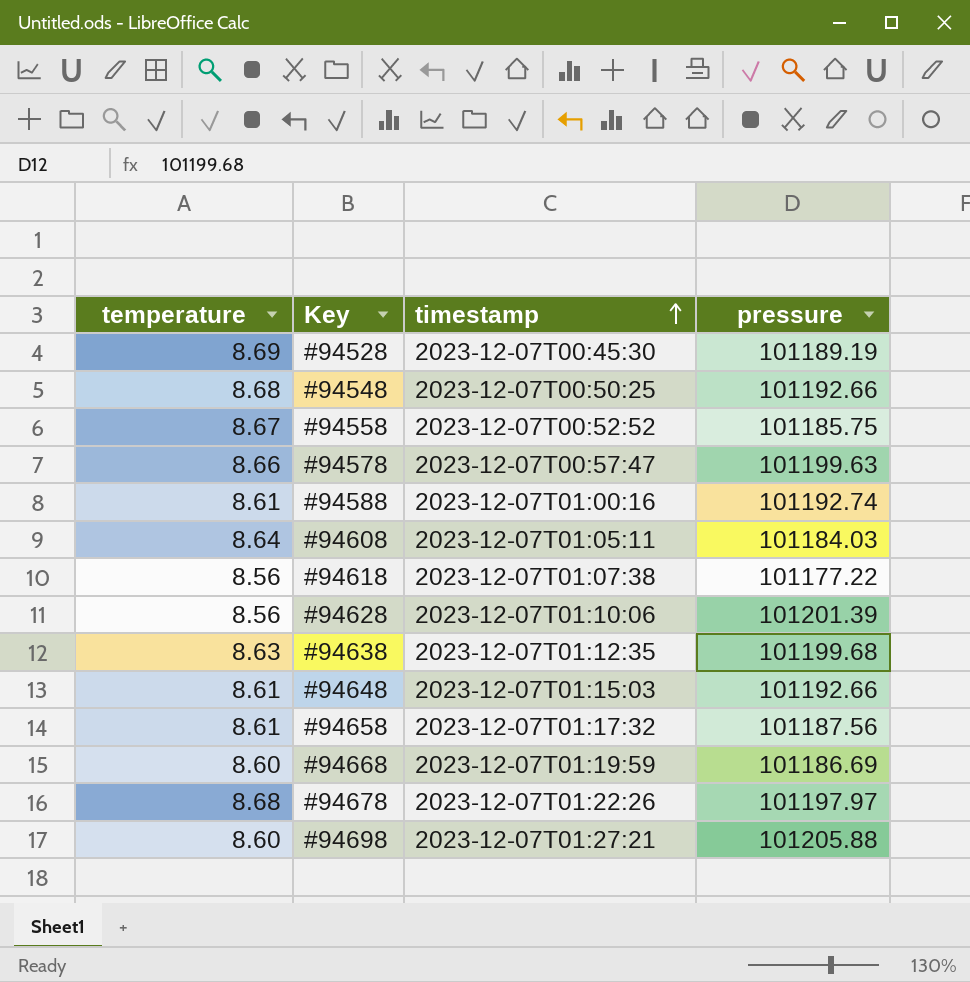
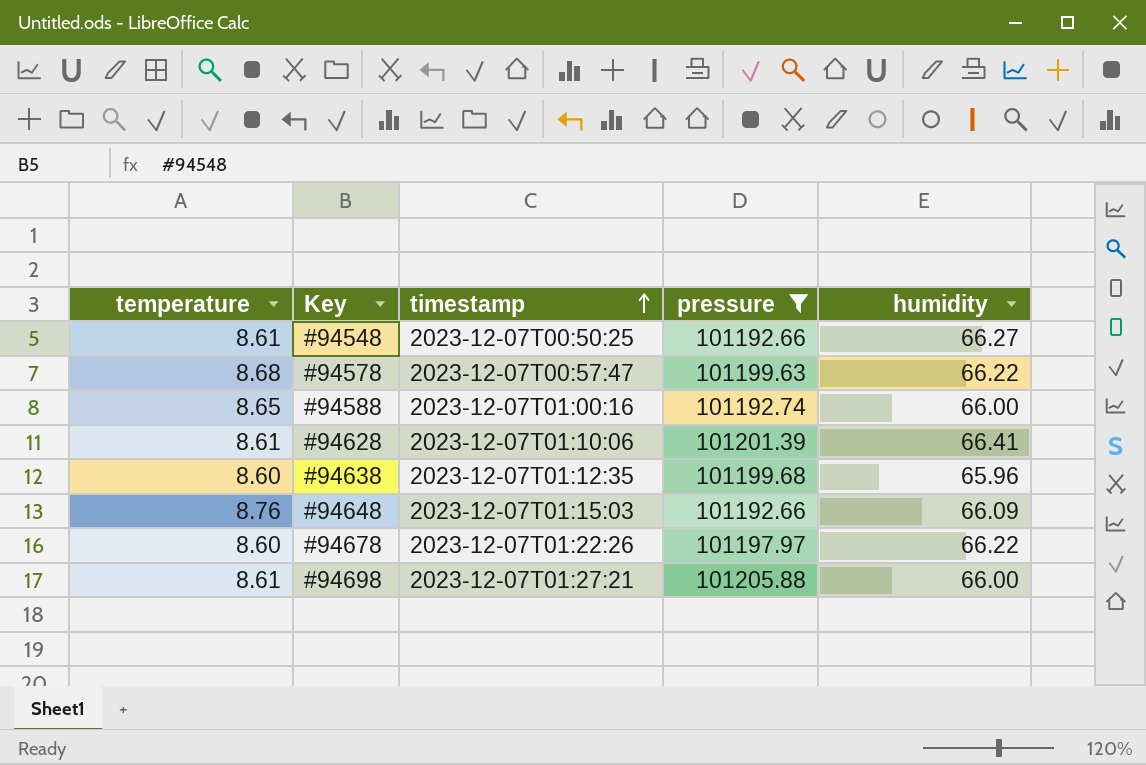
filter: none -> pressure >= 101192.66
column humidity | position: none -> 5
#94548 | temperature: 8.68 -> 8.61
#94578 | temperature: 8.66 -> 8.68
#94588 | temperature: 8.61 -> 8.65
#94628 | temperature: 8.56 -> 8.61
#94638 | temperature: 8.63 -> 8.60
#94648 | temperature: 8.61 -> 8.76
#94678 | temperature: 8.68 -> 8.60
#94698 | temperature: 8.60 -> 8.61

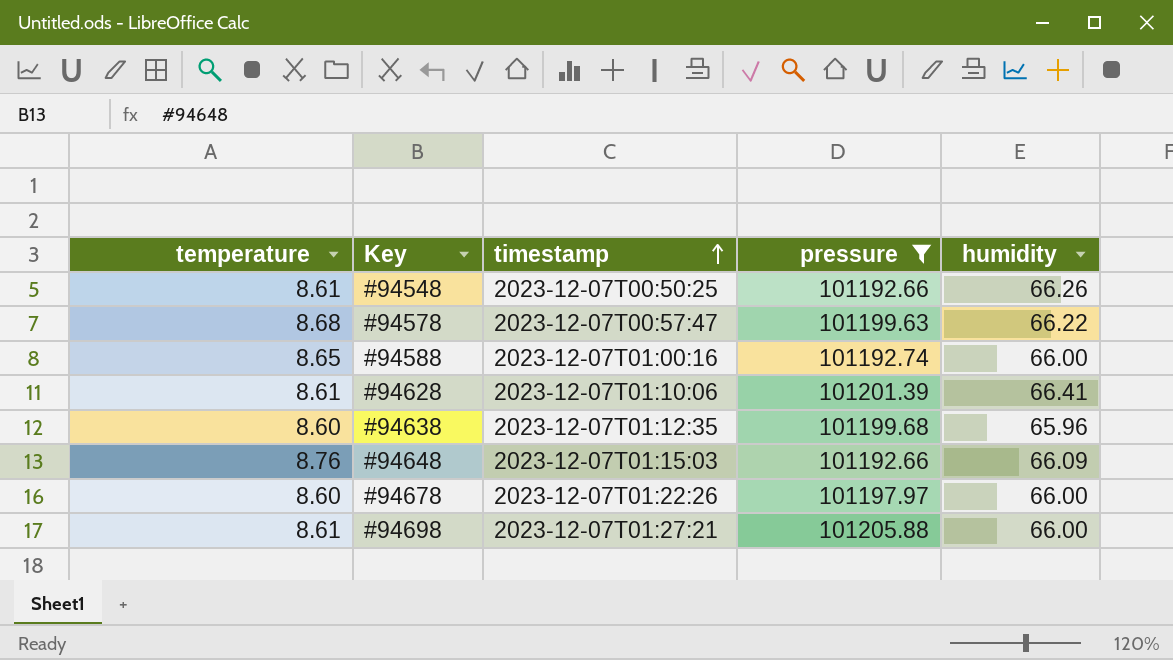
#94548 | humidity: 66.27 -> 66.26
#94678 | humidity: 66.22 -> 66.00

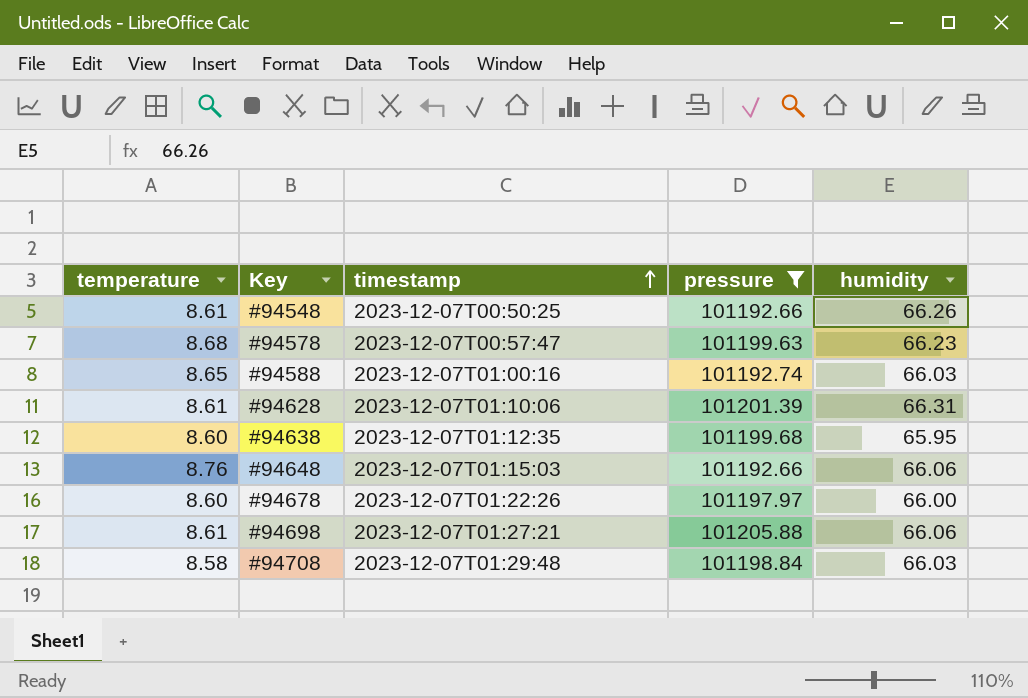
#94578 | humidity: 66.22 -> 66.23
#94588 | humidity: 66.00 -> 66.03
#94628 | humidity: 66.41 -> 66.31
#94638 | humidity: 65.96 -> 65.95
#94648 | humidity: 66.09 -> 66.06
#94698 | humidity: 66.00 -> 66.06
row #94708: none -> 8.58 | 2023-12-07T01:29:48 | 101198.84 | 66.03

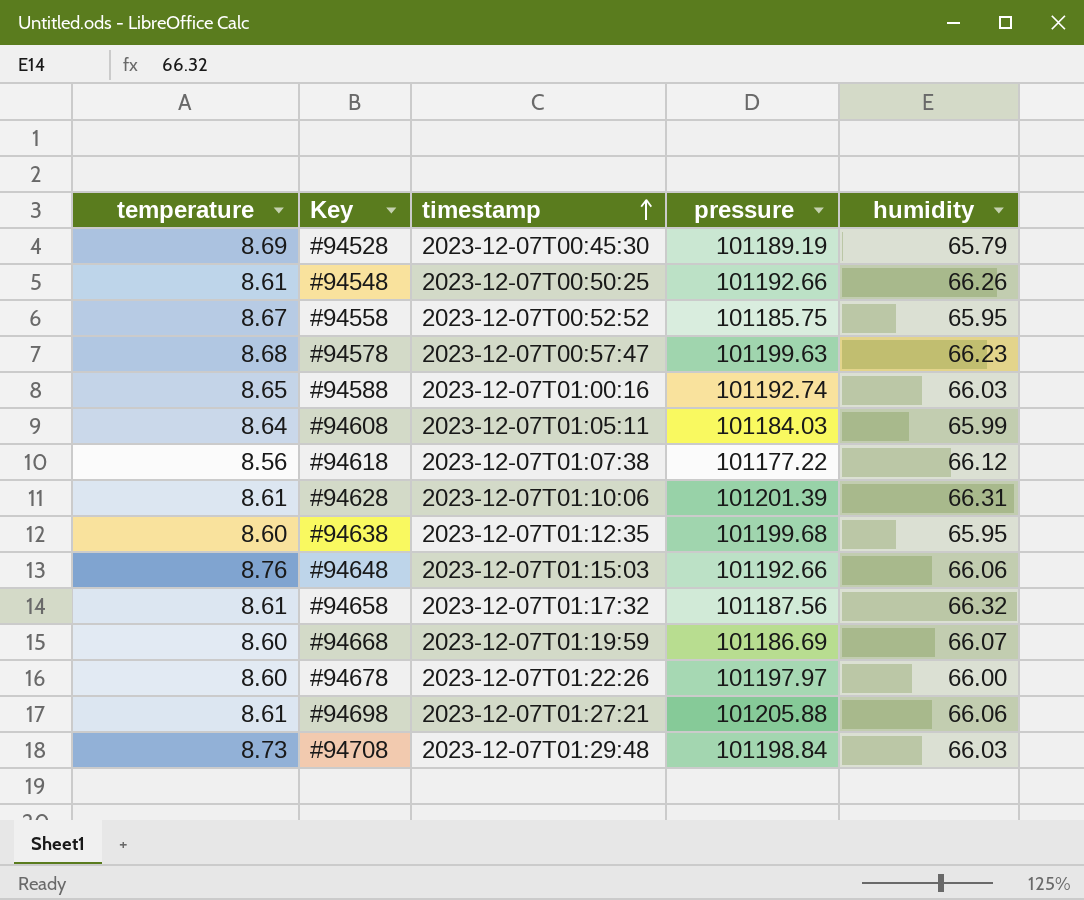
filter: pressure >= 101192.66 -> none
#94708 | temperature: 8.58 -> 8.73

